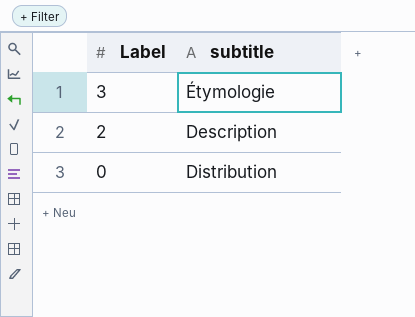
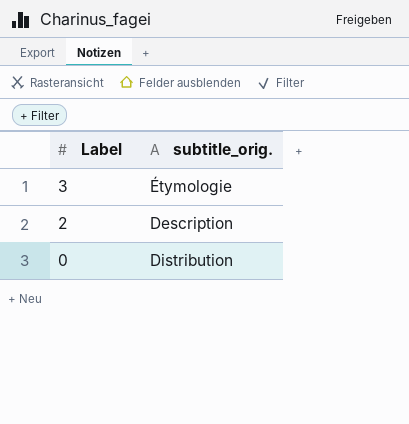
column name: subtitle -> subtitle_orig.

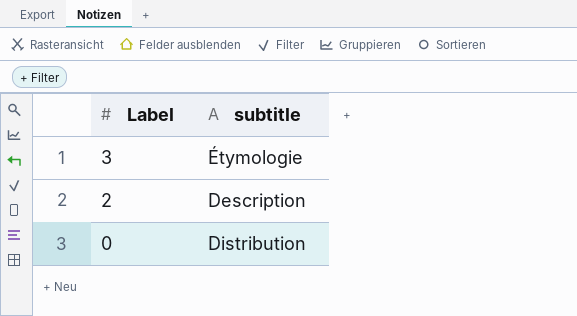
column name: subtitle_orig. -> subtitle

